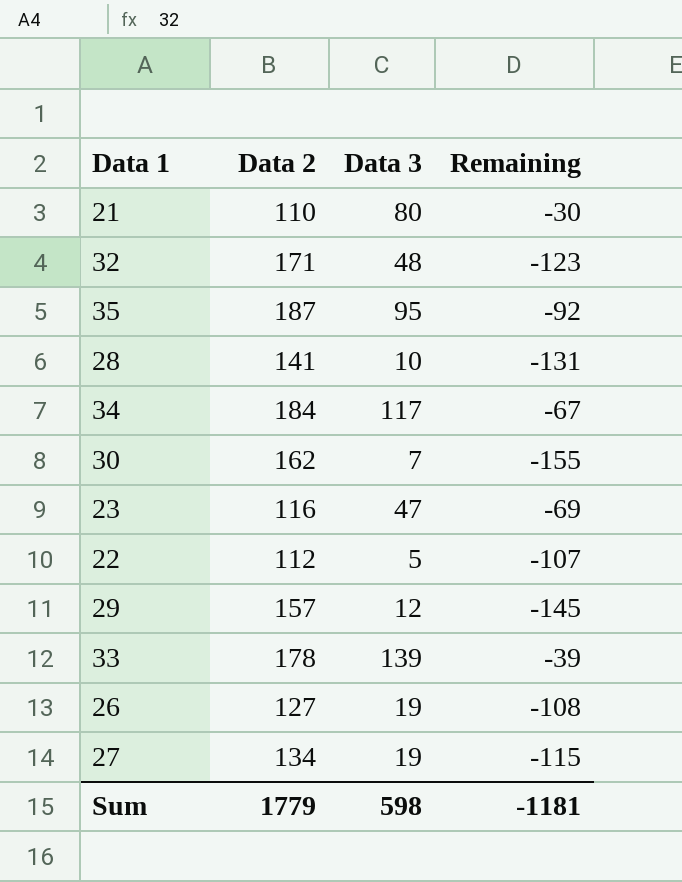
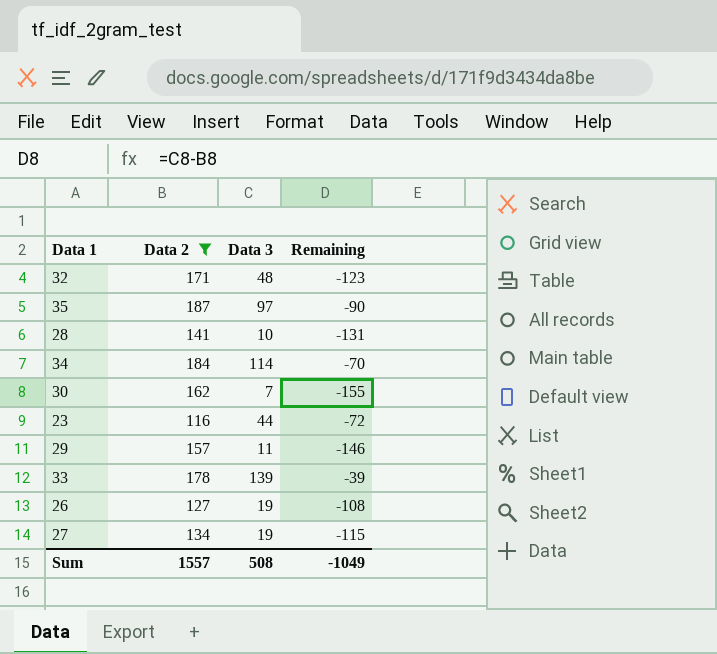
filter: none -> Data 2 >= 116
35 | Data 3: 95 -> 97
35 | Remaining: -92 -> -90
34 | Data 3: 117 -> 114
34 | Remaining: -67 -> -70
23 | Data 3: 47 -> 44
23 | Remaining: -69 -> -72
29 | Data 3: 12 -> 11
29 | Remaining: -145 -> -146
Sum | Data 2: 1779 -> 1557
Sum | Data 3: 598 -> 508
Sum | Remaining: -1181 -> -1049

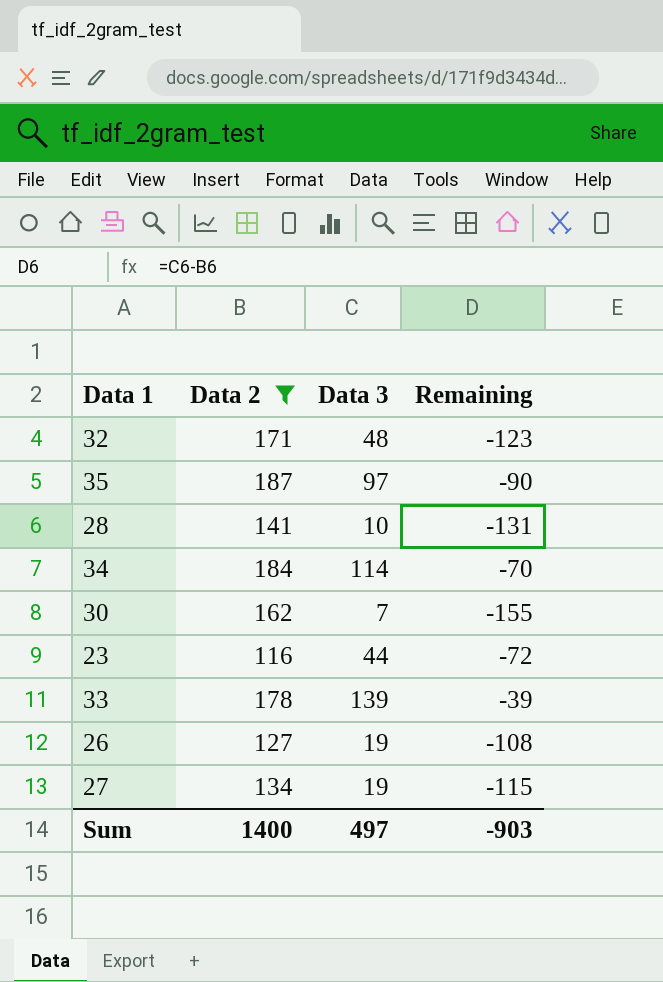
row 29: 157 | 11 | -146 -> none
Sum | Data 2: 1557 -> 1400
Sum | Data 3: 508 -> 497
Sum | Remaining: -1049 -> -903

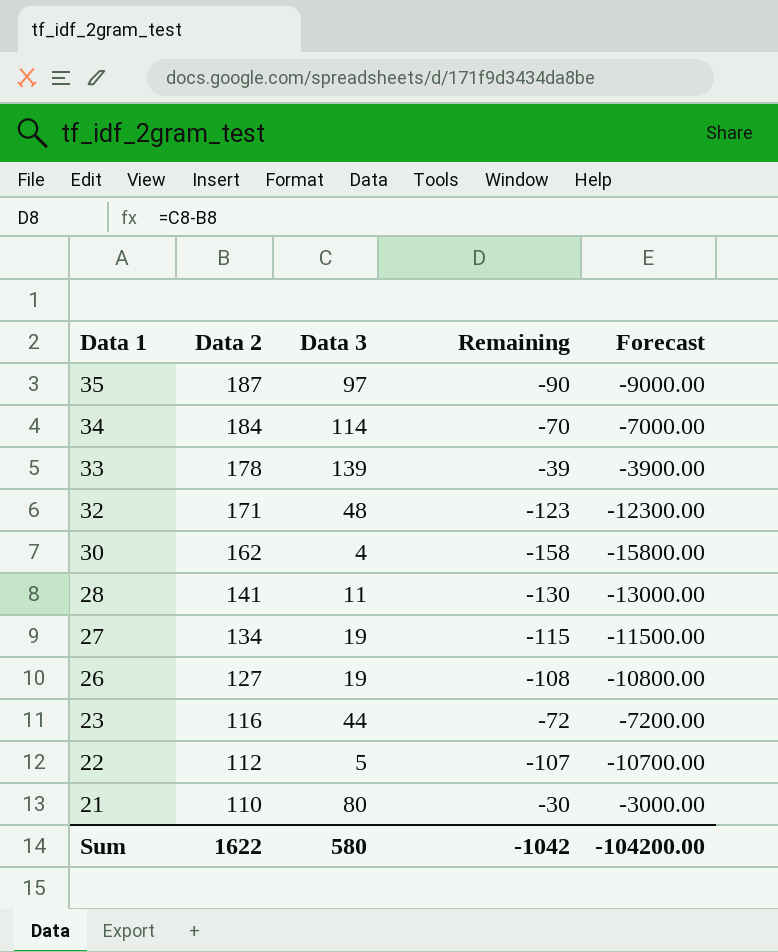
filter: Data 2 >= 116 -> none
row order: none -> Data 1 descending
column Forecast | formula: none -> [Remaining] * 100
30 | Data 3: 7 -> 4
30 | Remaining: -155 -> -158
28 | Data 3: 10 -> 11
28 | Remaining: -131 -> -130
Sum | Data 2: 1400 -> 1622
Sum | Data 3: 497 -> 580
Sum | Remaining: -903 -> -1042

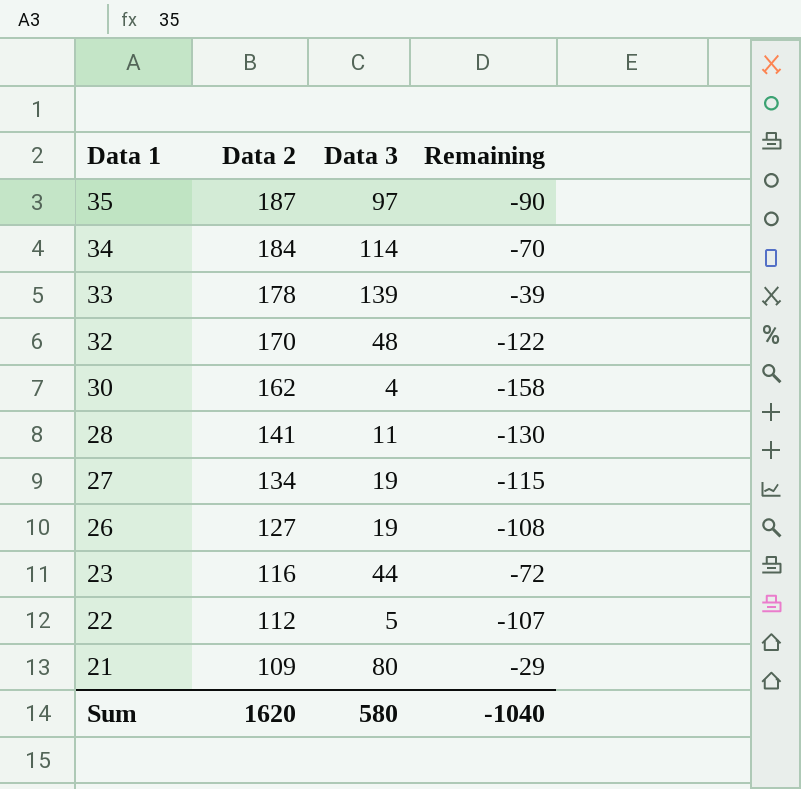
column Forecast | formula: [Remaining] * 100 -> none
32 | Data 2: 171 -> 170
32 | Remaining: -123 -> -122
21 | Data 2: 110 -> 109
21 | Remaining: -30 -> -29
Sum | Data 2: 1622 -> 1620
Sum | Remaining: -1042 -> -1040

